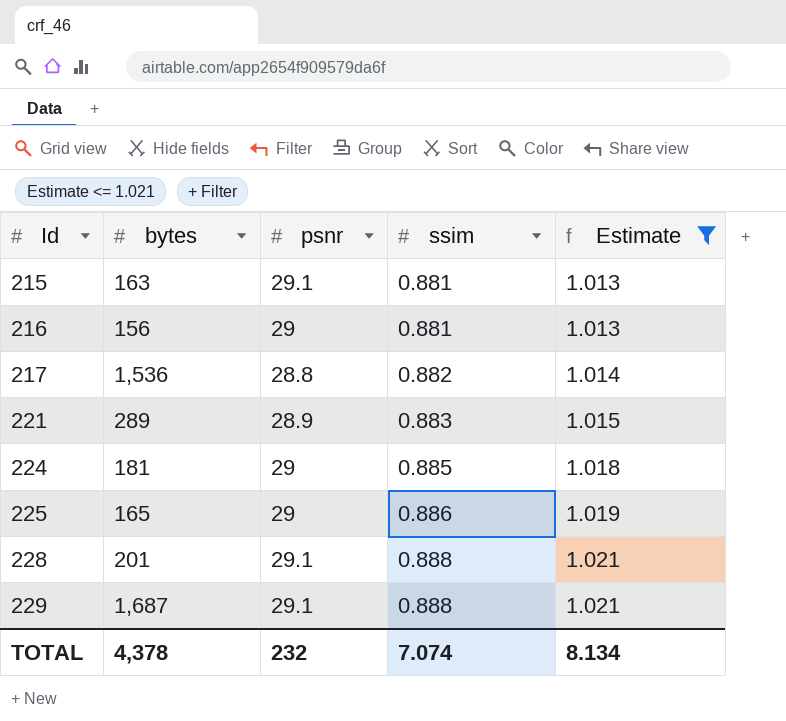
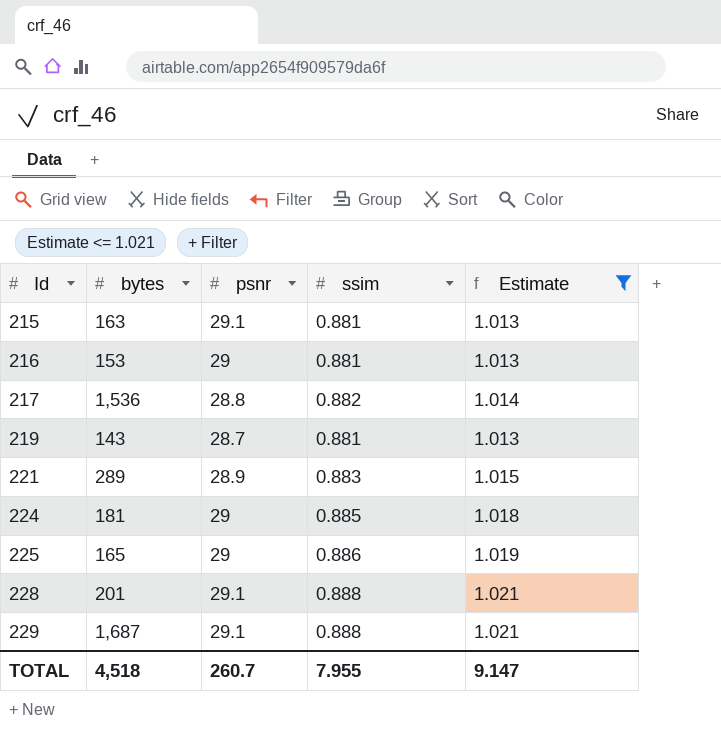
216 | bytes: 156 -> 153
row 219: none -> 143 | 28.7 | 0.881 | 1.013
TOTAL | bytes: 4,378 -> 4,518
TOTAL | psnr: 232 -> 260.7
TOTAL | ssim: 7.074 -> 7.955
TOTAL | Estimate: 8.134 -> 9.147

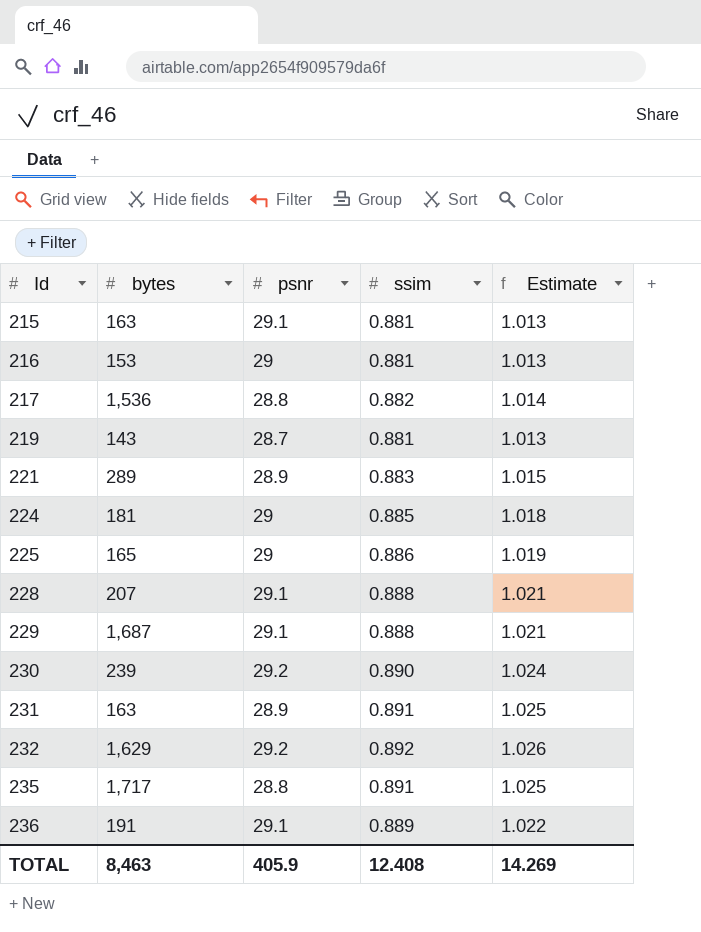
filter: Estimate <= 1.021 -> none
228 | bytes: 201 -> 207
TOTAL | bytes: 4,518 -> 8,463
TOTAL | psnr: 260.7 -> 405.9
TOTAL | ssim: 7.955 -> 12.408
TOTAL | Estimate: 9.147 -> 14.269

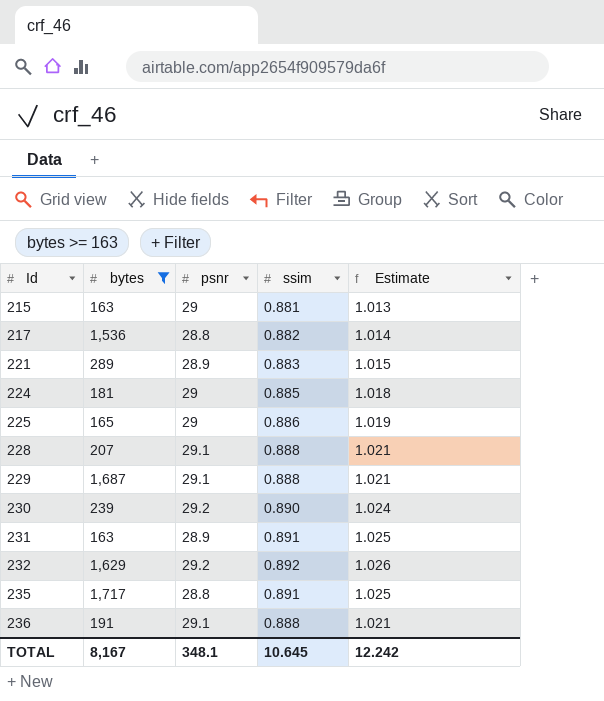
filter: none -> bytes >= 163
215 | psnr: 29.1 -> 29
236 | ssim: 0.889 -> 0.888
236 | Estimate: 1.022 -> 1.021
TOTAL | bytes: 8,463 -> 8,167
TOTAL | psnr: 405.9 -> 348.1
TOTAL | ssim: 12.408 -> 10.645
TOTAL | Estimate: 14.269 -> 12.242

